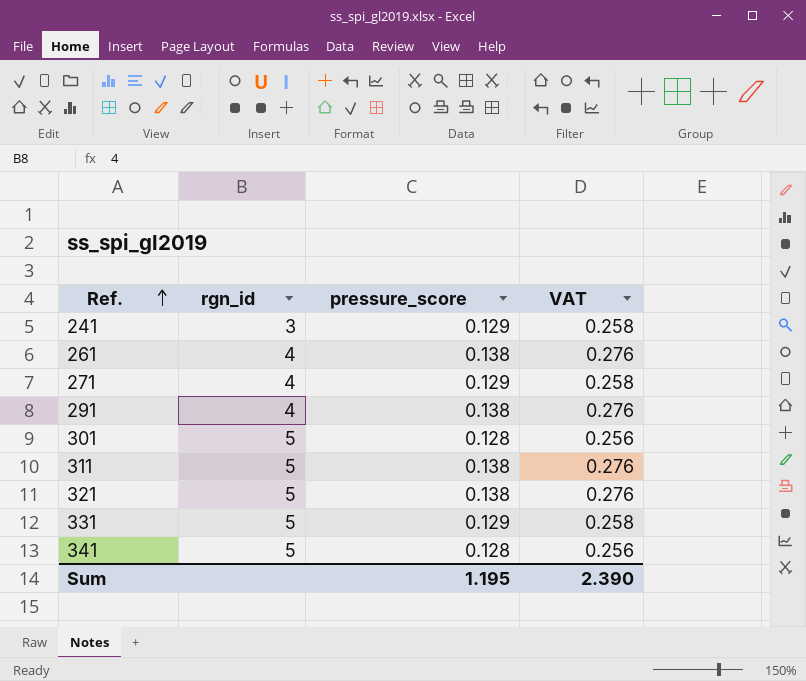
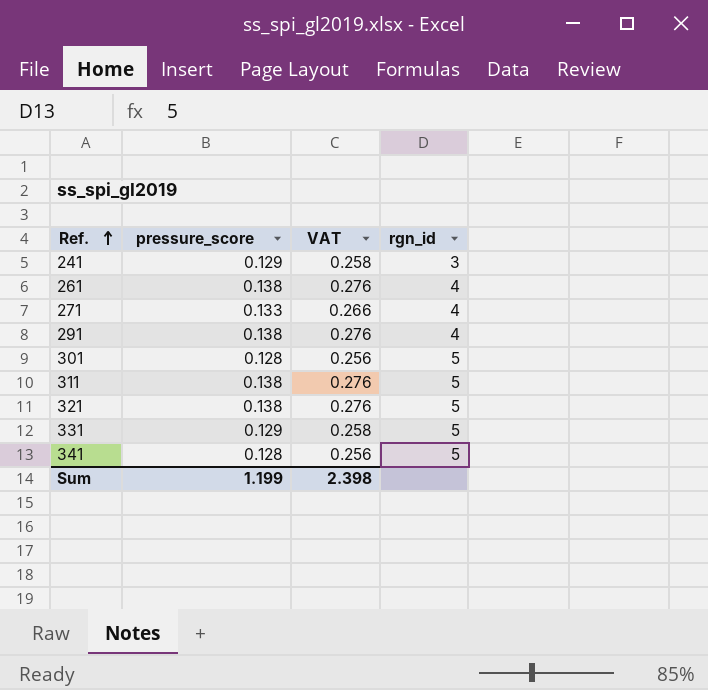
column rgn_id | position: 2 -> 4
271 | pressure_score: 0.129 -> 0.133
271 | VAT: 0.258 -> 0.266
Sum | pressure_score: 1.195 -> 1.199
Sum | VAT: 2.390 -> 2.398

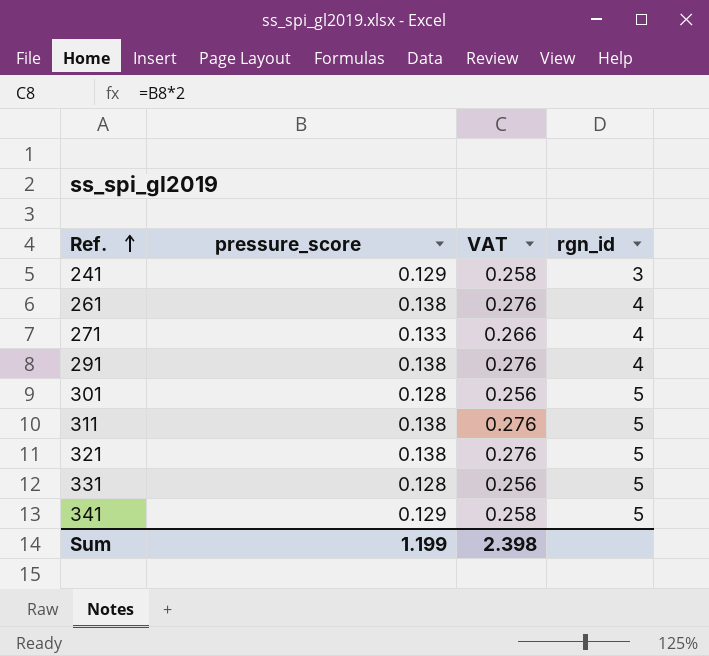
331 | pressure_score: 0.129 -> 0.128
331 | VAT: 0.258 -> 0.256
341 | pressure_score: 0.128 -> 0.129
341 | VAT: 0.256 -> 0.258

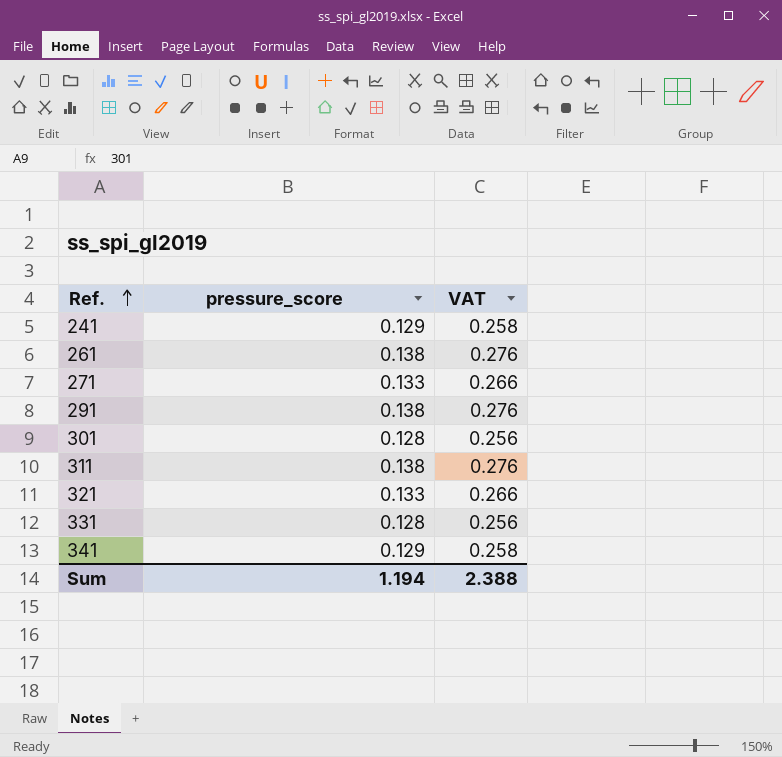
column rgn_id | position: 4 -> none
321 | pressure_score: 0.138 -> 0.133
321 | VAT: 0.276 -> 0.266
Sum | pressure_score: 1.199 -> 1.194
Sum | VAT: 2.398 -> 2.388

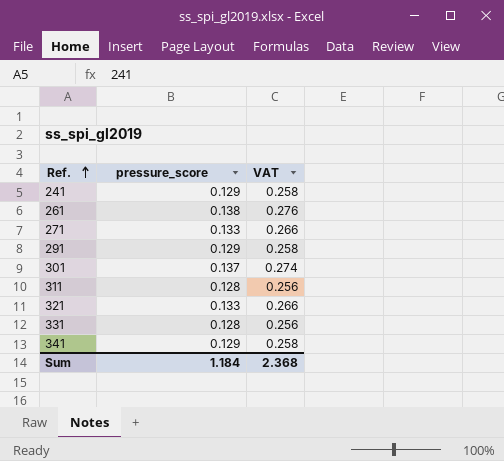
291 | pressure_score: 0.138 -> 0.129
291 | VAT: 0.276 -> 0.258
301 | pressure_score: 0.128 -> 0.137
301 | VAT: 0.256 -> 0.274
311 | pressure_score: 0.138 -> 0.128
311 | VAT: 0.276 -> 0.256
Sum | pressure_score: 1.194 -> 1.184
Sum | VAT: 2.388 -> 2.368

